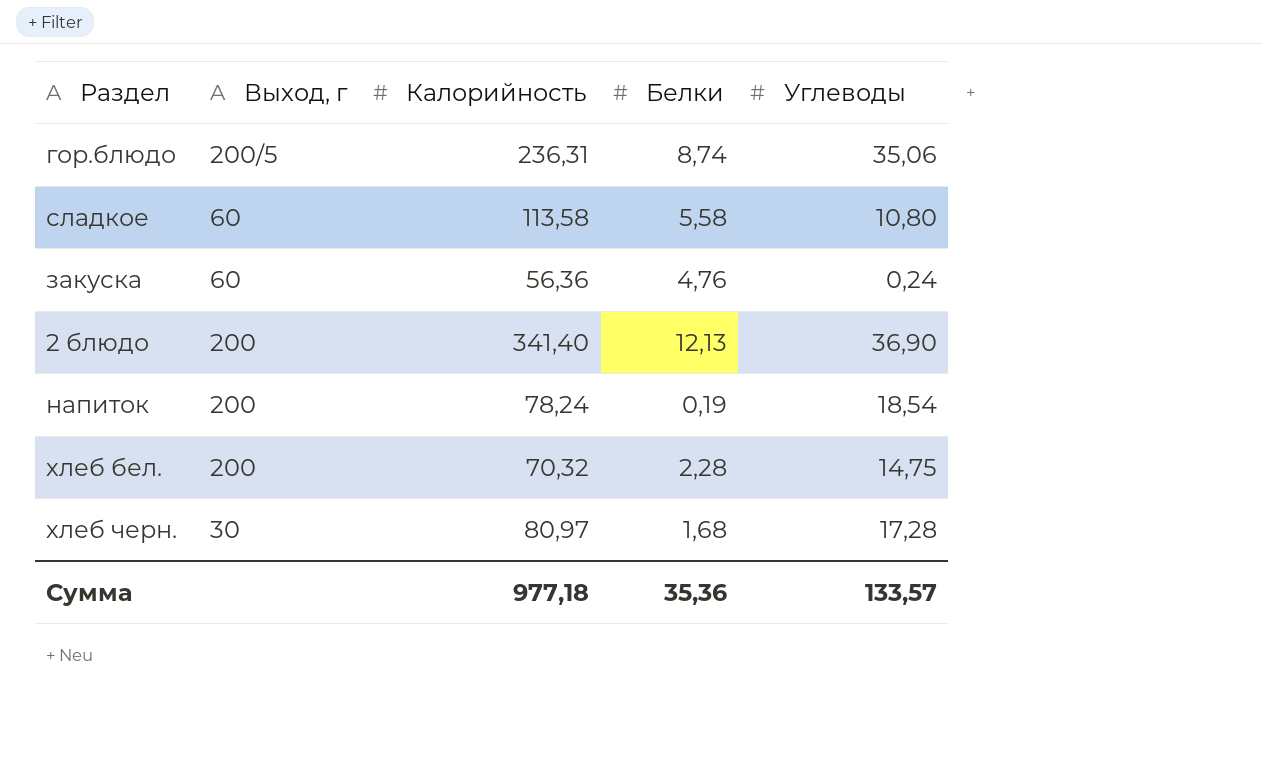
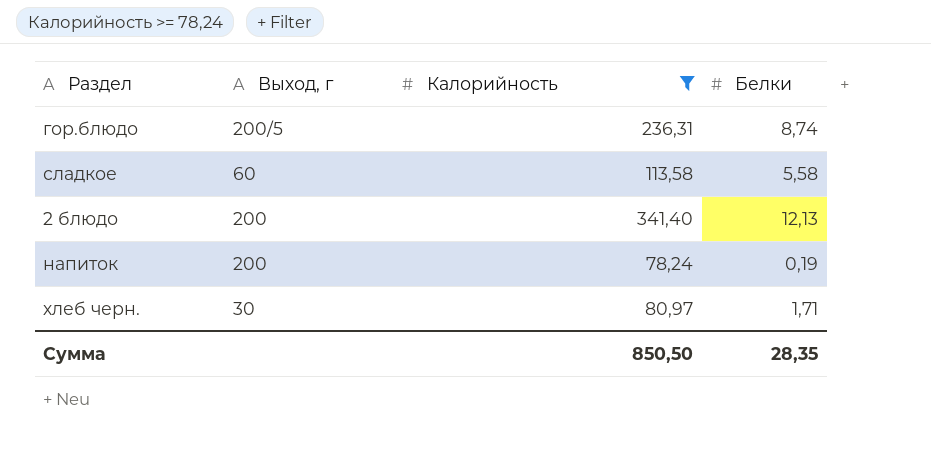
filter: none -> Калорийность >= 78,24
column Углеводы | position: 5 -> none
хлеб черн. | Белки: 1,68 -> 1,71
Сумма | Калорийность: 977,18 -> 850,50
Сумма | Белки: 35,36 -> 28,35

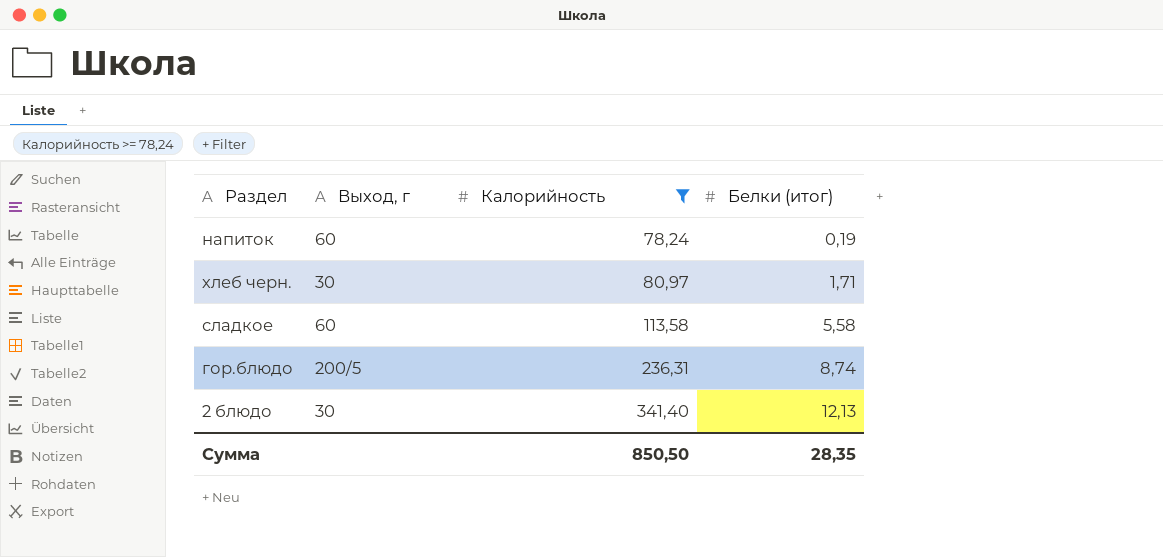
row order: none -> Калорийность ascending
column name: Белки -> Белки (итог)
напиток | Выход, г: 200 -> 60
2 блюдо | Выход, г: 200 -> 30

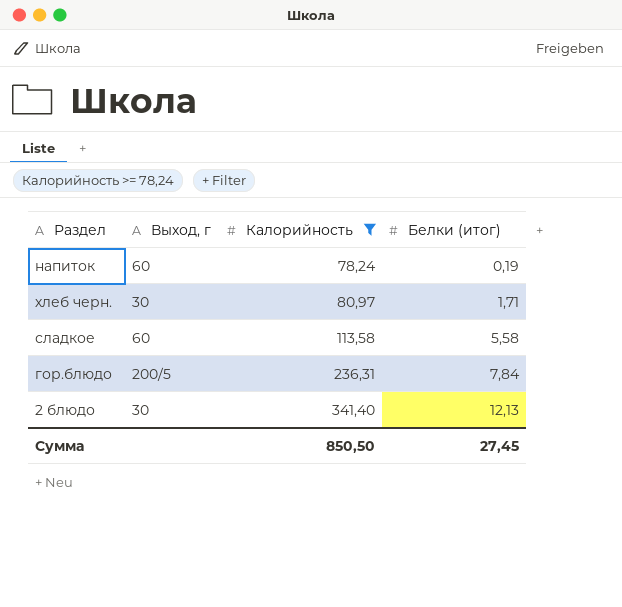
гор.блюдо | Белки (итог): 8,74 -> 7,84
Сумма | Белки (итог): 28,35 -> 27,45

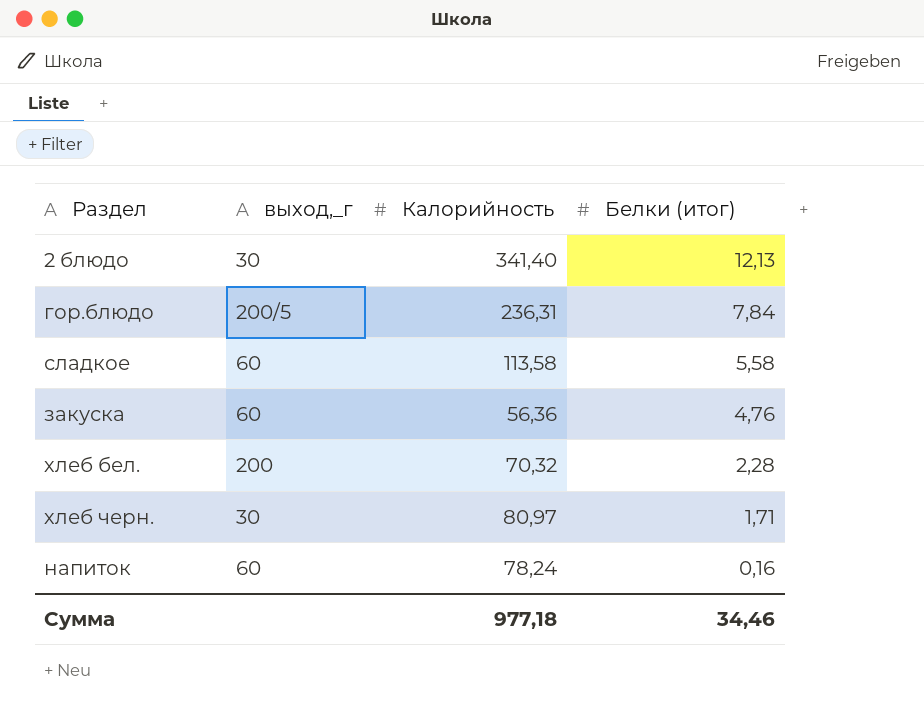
filter: Калорийность >= 78,24 -> none
row order: Калорийность ascending -> Белки (итог) descending
column name: Выход, г -> выход,_г
напиток | Белки (итог): 0,19 -> 0,16
Сумма | Калорийность: 850,50 -> 977,18
Сумма | Белки (итог): 27,45 -> 34,46

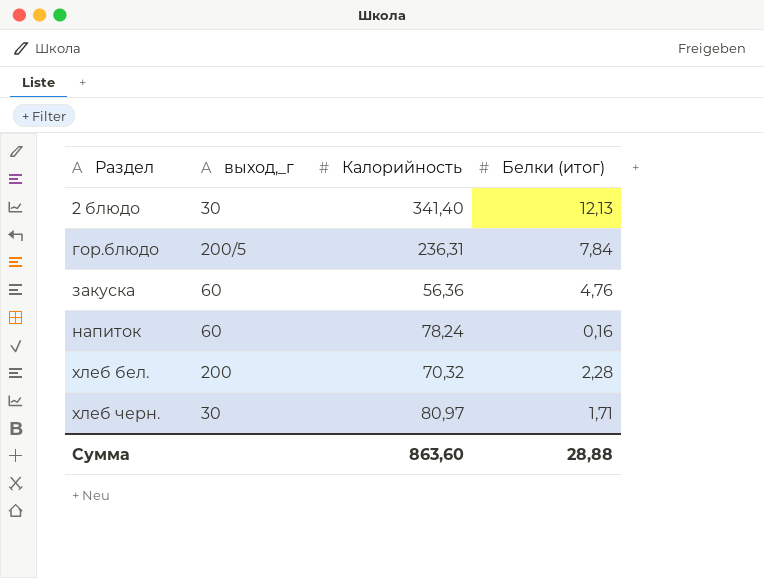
row order: Белки (итог) descending -> Раздел ascending
row сладкое: 60 | 113,58 | 5,58 -> none
Сумма | Калорийность: 977,18 -> 863,60
Сумма | Белки (итог): 34,46 -> 28,88

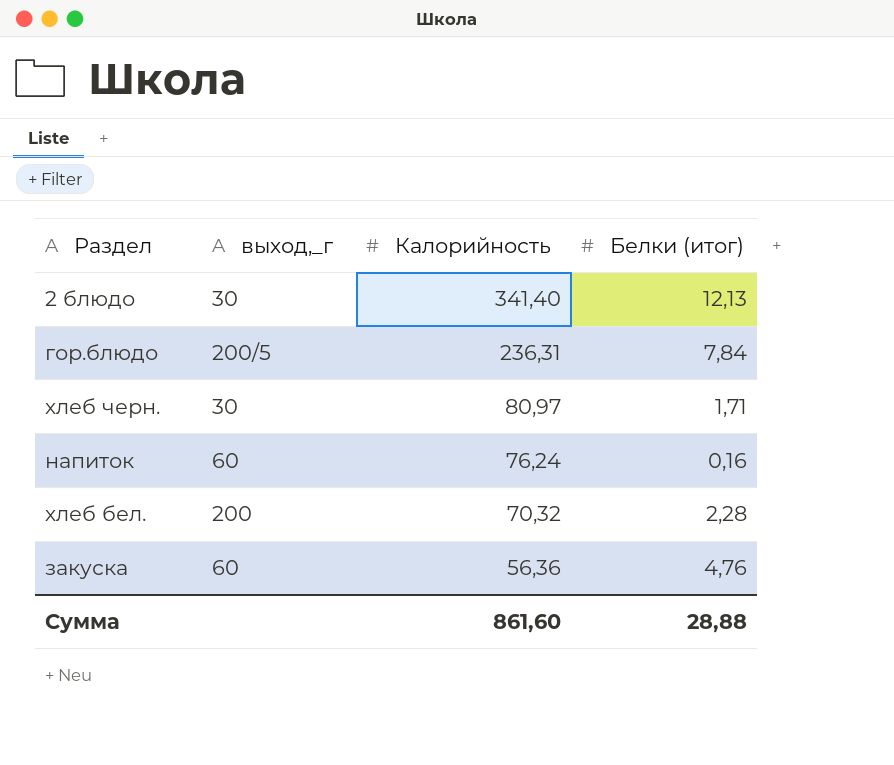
row order: Раздел ascending -> Калорийность descending
напиток | Калорийность: 78,24 -> 76,24
Сумма | Калорийность: 863,60 -> 861,60

